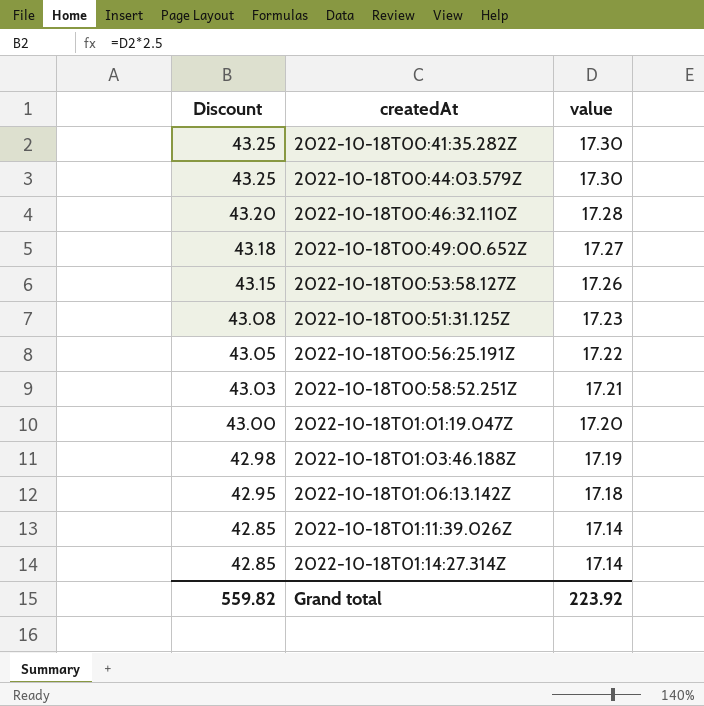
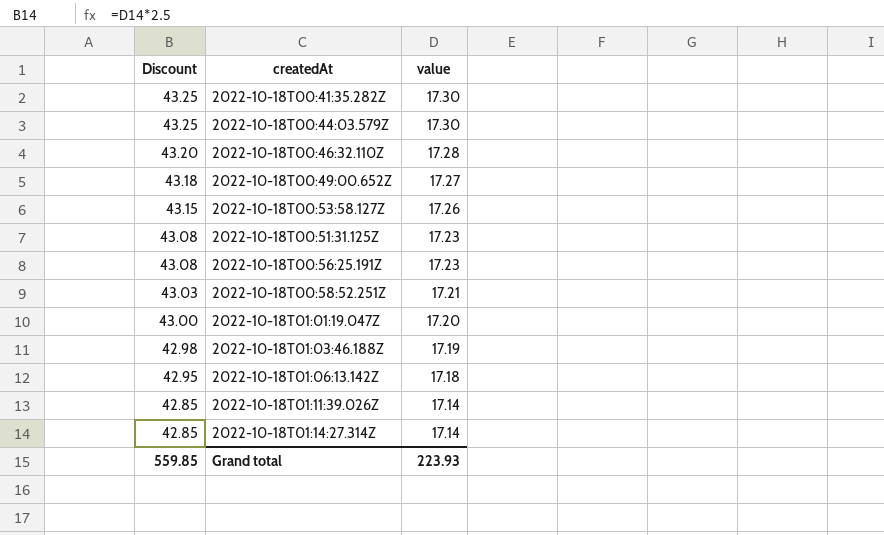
2022-10-18T00:56:25.191Z | Discount: 43.05 -> 43.08
2022-10-18T00:56:25.191Z | value: 17.22 -> 17.23
Grand total | Discount: 559.82 -> 559.85
Grand total | value: 223.92 -> 223.93

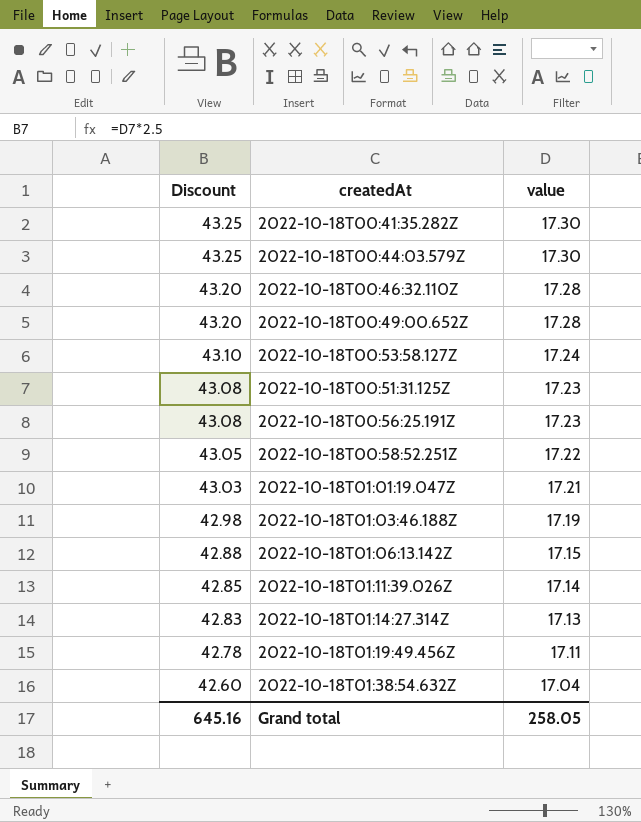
2022-10-18T00:49:00.652Z | Discount: 43.18 -> 43.20
2022-10-18T00:49:00.652Z | value: 17.27 -> 17.28
2022-10-18T00:53:58.127Z | Discount: 43.15 -> 43.10
2022-10-18T00:53:58.127Z | value: 17.26 -> 17.24
2022-10-18T00:58:52.251Z | Discount: 43.03 -> 43.05
2022-10-18T00:58:52.251Z | value: 17.21 -> 17.22
2022-10-18T01:01:19.047Z | Discount: 43.00 -> 43.03
2022-10-18T01:01:19.047Z | value: 17.20 -> 17.21
2022-10-18T01:06:13.142Z | Discount: 42.95 -> 42.88
2022-10-18T01:06:13.142Z | value: 17.18 -> 17.15
2022-10-18T01:14:27.314Z | Discount: 42.85 -> 42.83
2022-10-18T01:14:27.314Z | value: 17.14 -> 17.13
row 2022-10-18T01:19:49.456Z: none -> 42.78 | 17.11
row 2022-10-18T01:38:54.632Z: none -> 42.60 | 17.04
Grand total | Discount: 559.85 -> 645.16
Grand total | value: 223.93 -> 258.05

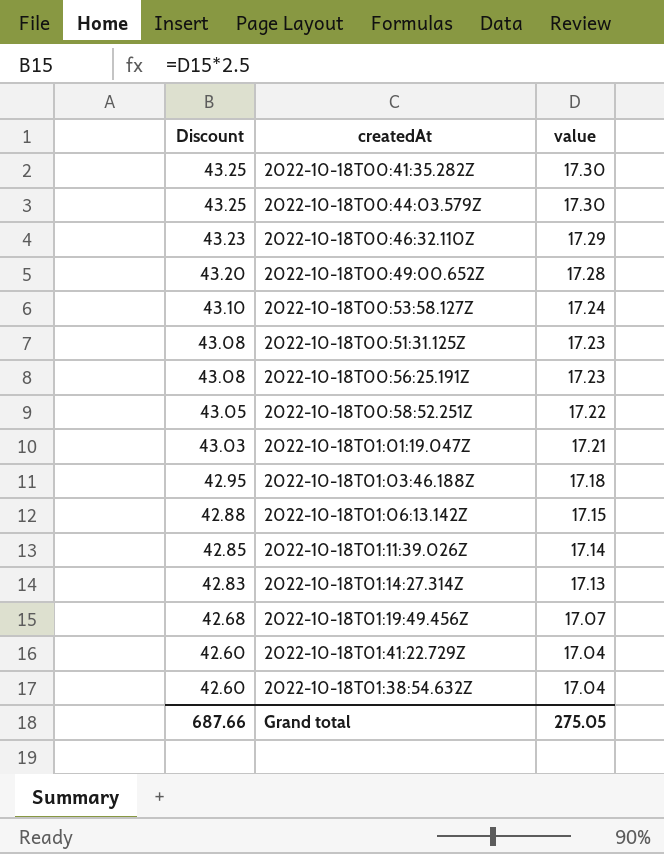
2022-10-18T00:46:32.110Z | Discount: 43.20 -> 43.23
2022-10-18T00:46:32.110Z | value: 17.28 -> 17.29
2022-10-18T01:03:46.188Z | Discount: 42.98 -> 42.95
2022-10-18T01:03:46.188Z | value: 17.19 -> 17.18
2022-10-18T01:19:49.456Z | Discount: 42.78 -> 42.68
2022-10-18T01:19:49.456Z | value: 17.11 -> 17.07
row 2022-10-18T01:41:22.729Z: none -> 42.60 | 17.04
Grand total | Discount: 645.16 -> 687.66
Grand total | value: 258.05 -> 275.05

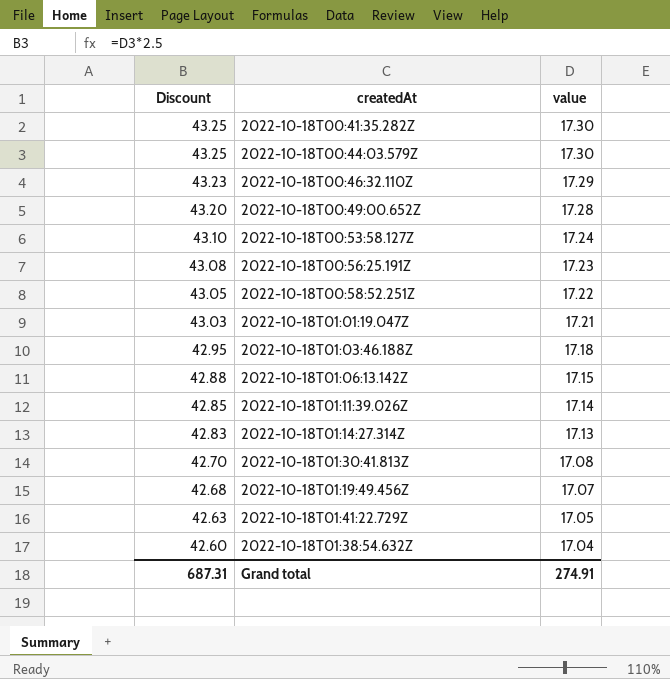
row 2022-10-18T00:51:31.125Z: 43.08 | 17.23 -> none
row 2022-10-18T01:30:41.813Z: none -> 42.70 | 17.08
2022-10-18T01:41:22.729Z | Discount: 42.60 -> 42.63
2022-10-18T01:41:22.729Z | value: 17.04 -> 17.05
Grand total | Discount: 687.66 -> 687.31
Grand total | value: 275.05 -> 274.91

